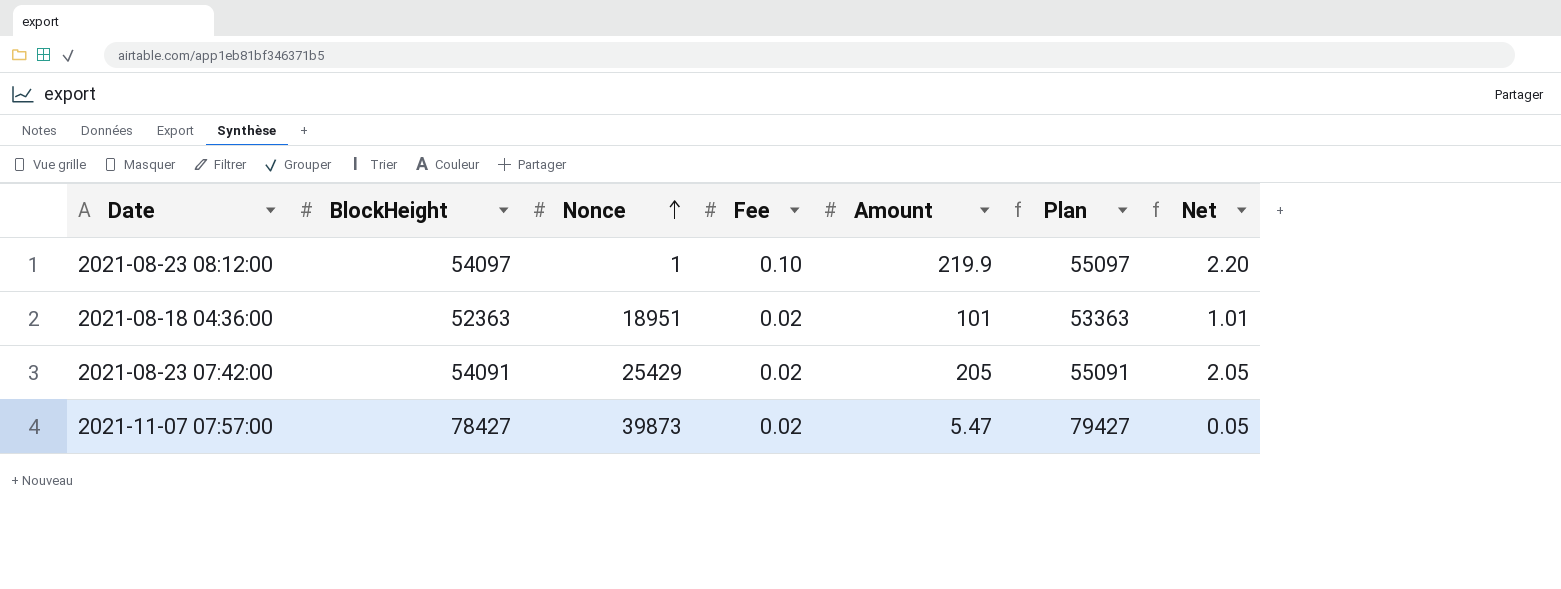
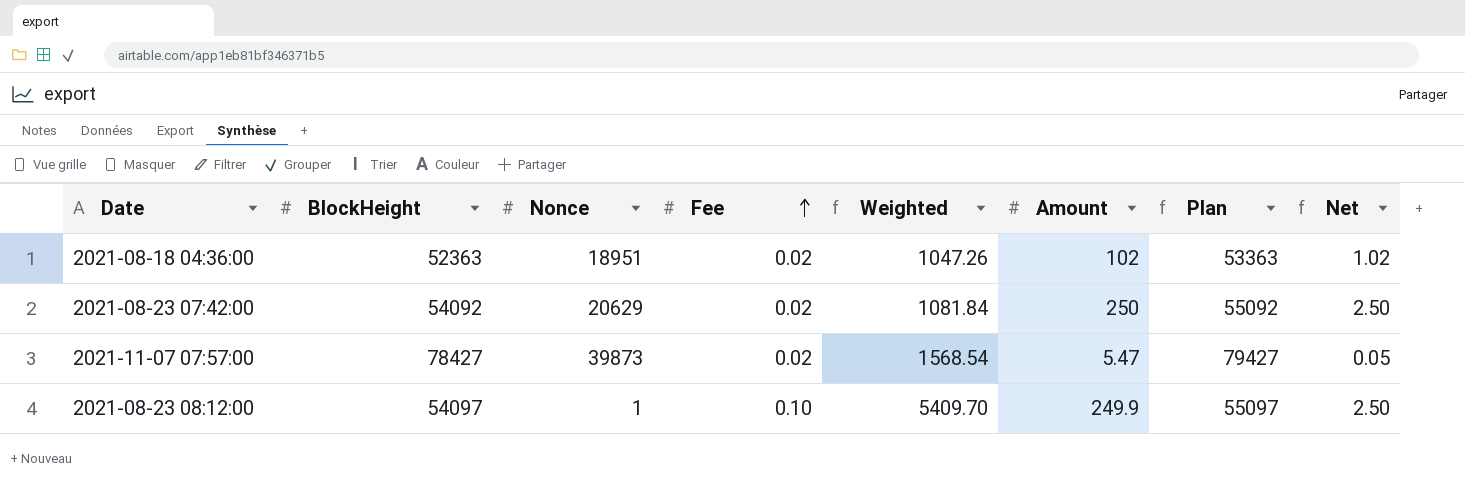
row order: Nonce ascending -> Fee ascending
column Weighted | formula: none -> [BlockHeight] * [Fee]
2021-08-18 04:36:00 | Amount: 101 -> 102
2021-08-18 04:36:00 | Net: 1.01 -> 1.02
2021-08-23 07:42:00 | BlockHeight: 54091 -> 54092
2021-08-23 07:42:00 | Nonce: 25429 -> 20629
2021-08-23 07:42:00 | Amount: 205 -> 250
2021-08-23 07:42:00 | Plan: 55091 -> 55092
2021-08-23 07:42:00 | Net: 2.05 -> 2.50
2021-08-23 08:12:00 | Amount: 219.9 -> 249.9
2021-08-23 08:12:00 | Net: 2.20 -> 2.50

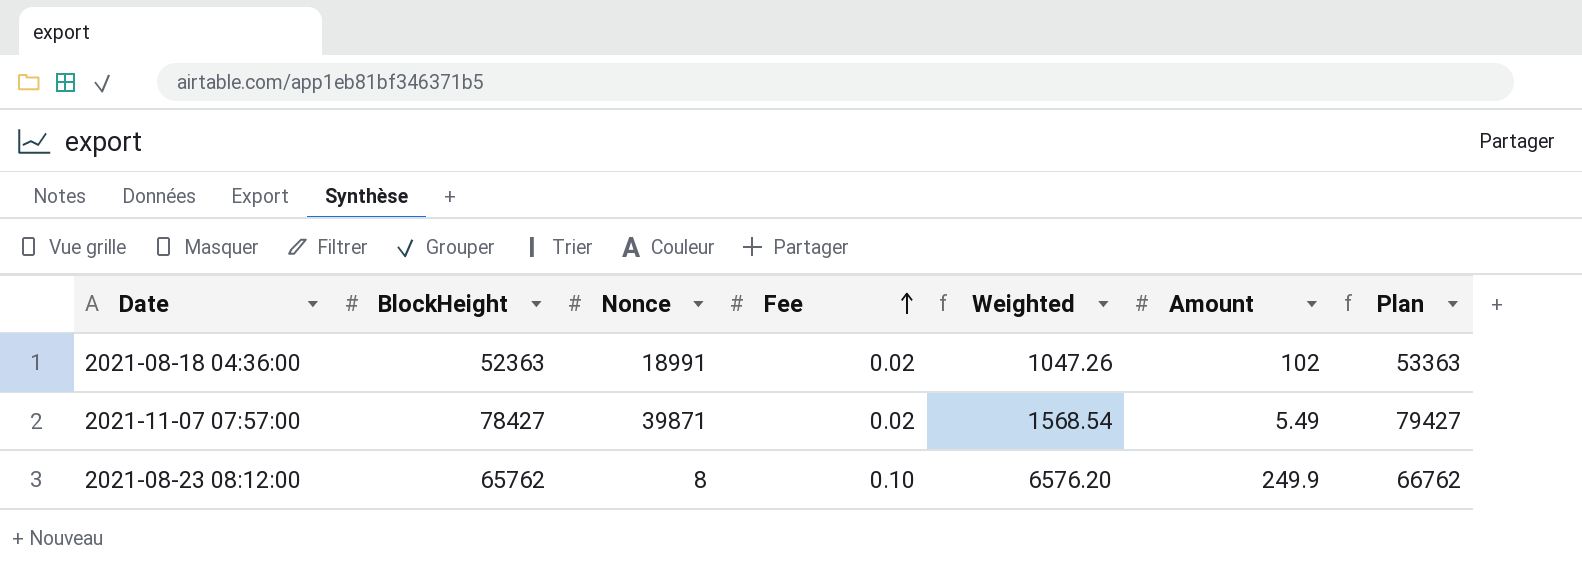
column Net | formula: [Amount] * 0.01 -> none
row 2021-08-23 07:42:00: 54092 | 20629 | 0.02 | 1081.84 | 250 | 55092 | 2.50 -> none
2021-08-18 04:36:00 | Nonce: 18951 -> 18991
2021-11-07 07:57:00 | Nonce: 39873 -> 39871
2021-11-07 07:57:00 | Amount: 5.47 -> 5.49
2021-08-23 08:12:00 | BlockHeight: 54097 -> 65762
2021-08-23 08:12:00 | Nonce: 1 -> 8
2021-08-23 08:12:00 | Weighted: 5409.70 -> 6576.20
2021-08-23 08:12:00 | Plan: 55097 -> 66762

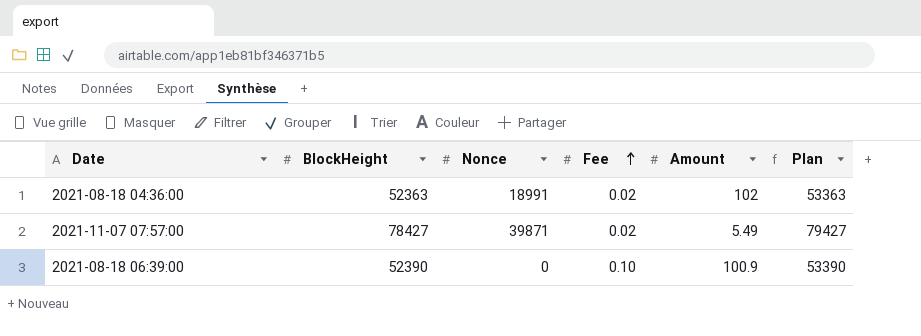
column Weighted | formula: [BlockHeight] * [Fee] -> none
row 2021-08-23 08:12:00: 65762 | 8 | 0.10 | 6576.20 | 249.9 | 66762 -> none
row 2021-08-18 06:39:00: none -> 52390 | 0 | 0.10 | 100.9 | 53390

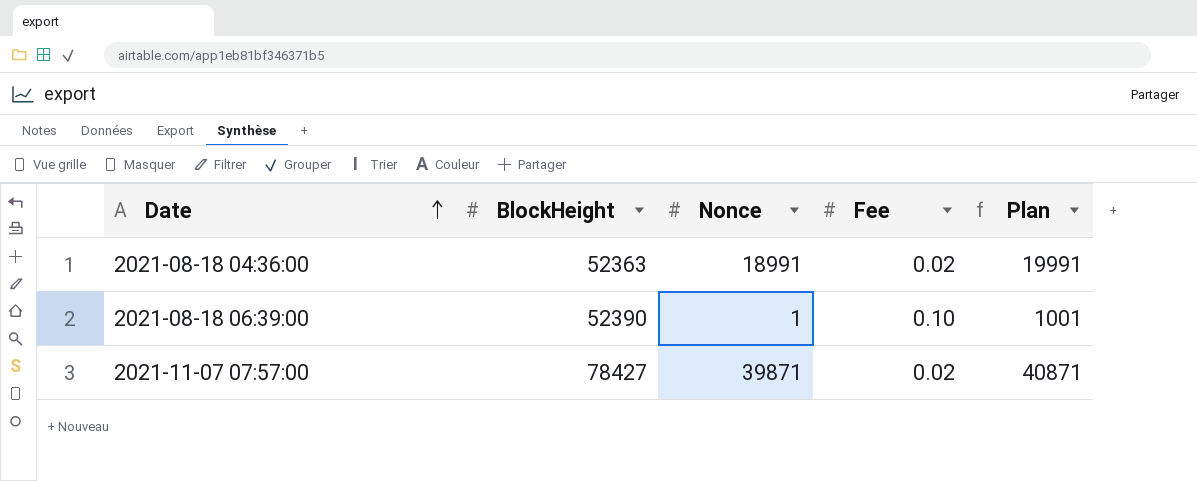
row order: Fee ascending -> Date ascending
column Amount | position: 5 -> none
column Plan | formula: [BlockHeight] + 1000 -> [Nonce] + 1000
2021-08-18 06:39:00 | Nonce: 0 -> 1

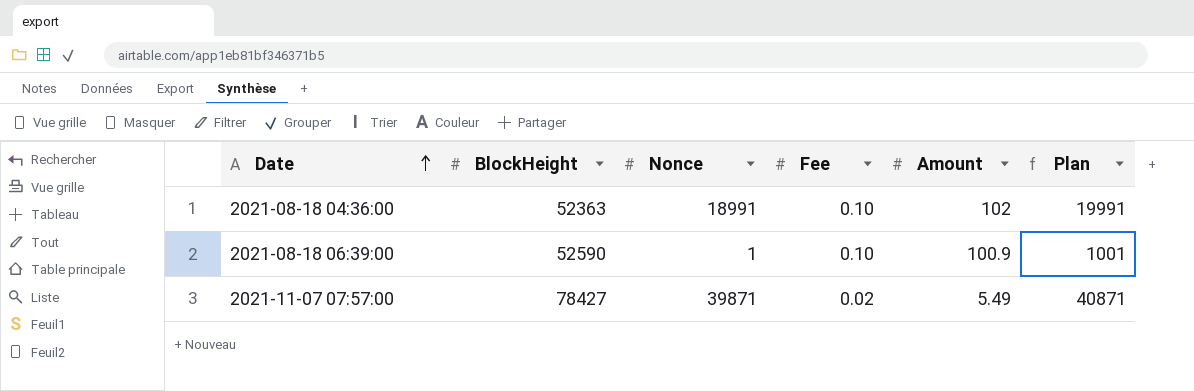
column Amount | position: none -> 5
2021-08-18 04:36:00 | Fee: 0.02 -> 0.10
2021-08-18 06:39:00 | BlockHeight: 52390 -> 52590

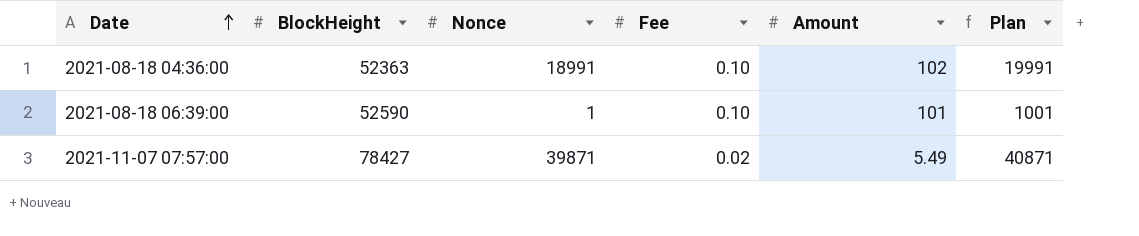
2021-08-18 06:39:00 | Amount: 100.9 -> 101

